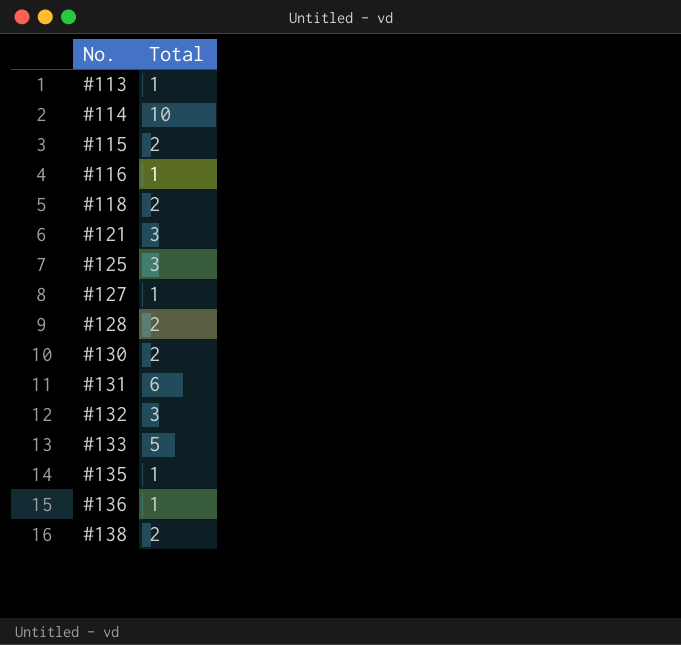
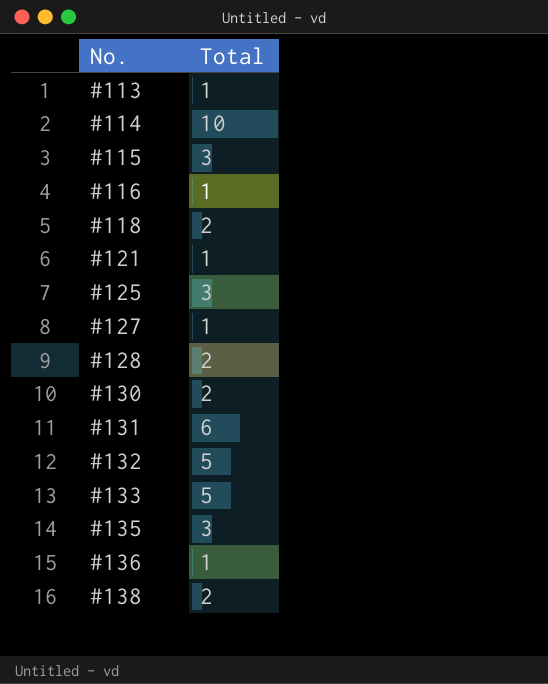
#115 | Total: 2 -> 3
#121 | Total: 3 -> 1
#132 | Total: 3 -> 5
#135 | Total: 1 -> 3

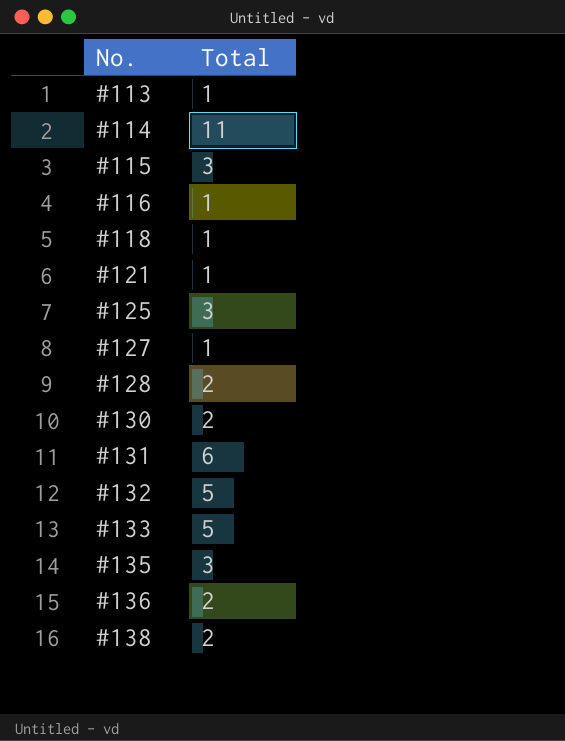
#114 | Total: 10 -> 11
#118 | Total: 2 -> 1
#136 | Total: 1 -> 2

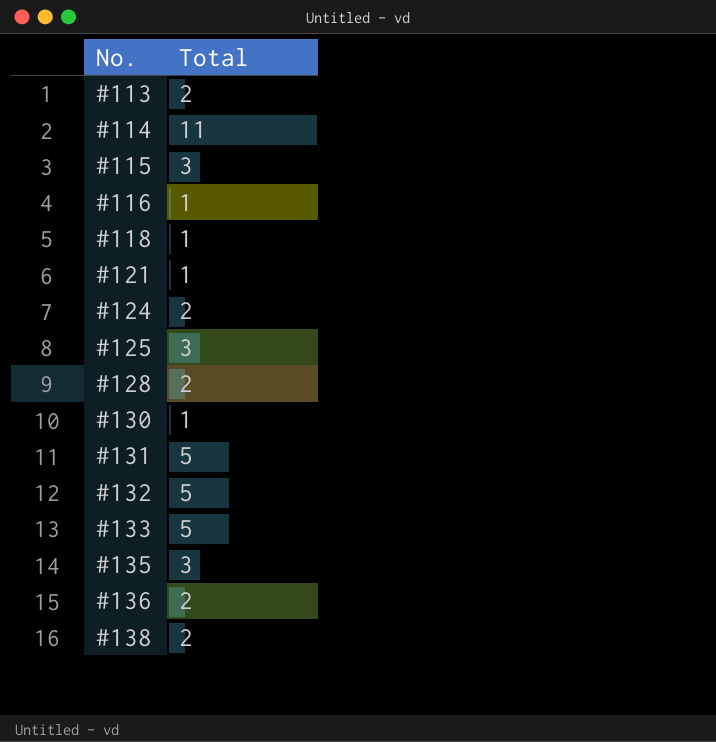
row #127: 1 -> none
#113 | Total: 1 -> 2
row #124: none -> 2
#130 | Total: 2 -> 1
#131 | Total: 6 -> 5

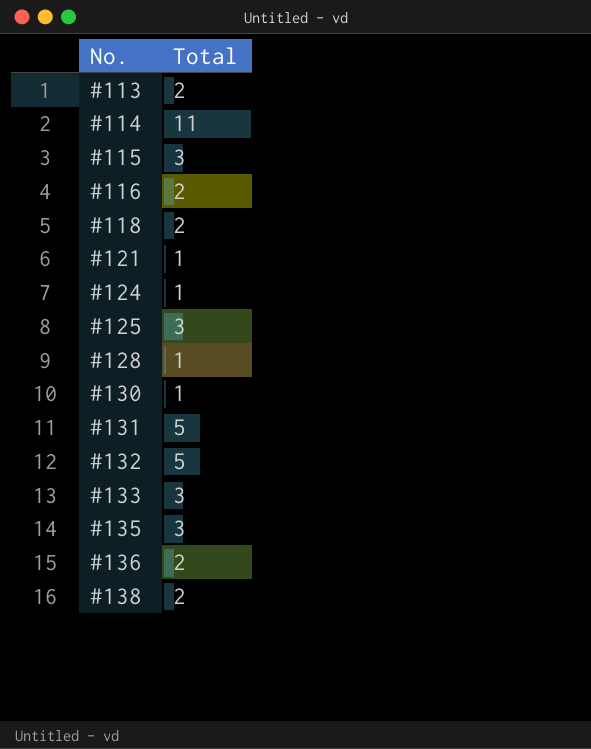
#116 | Total: 1 -> 2
#118 | Total: 1 -> 2
#124 | Total: 2 -> 1
#128 | Total: 2 -> 1
#133 | Total: 5 -> 3

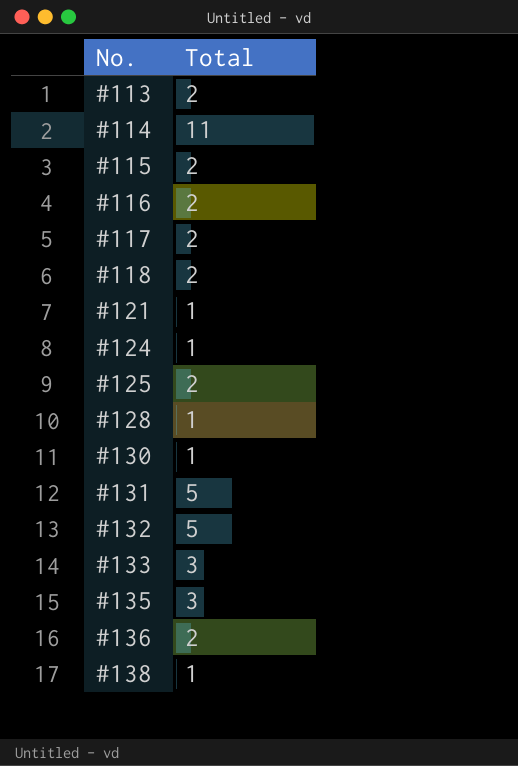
#115 | Total: 3 -> 2
row #117: none -> 2
#125 | Total: 3 -> 2
#138 | Total: 2 -> 1

